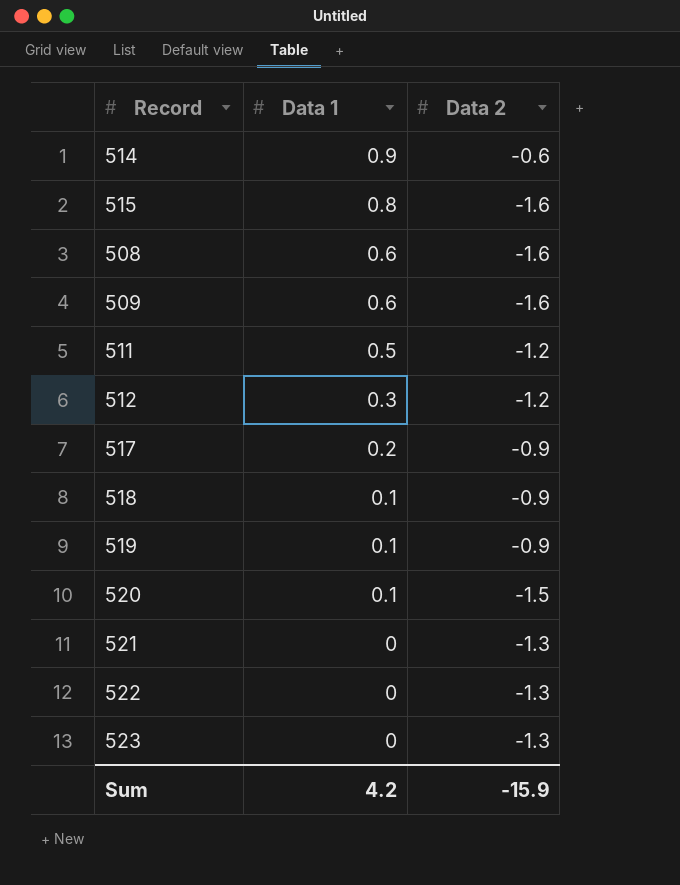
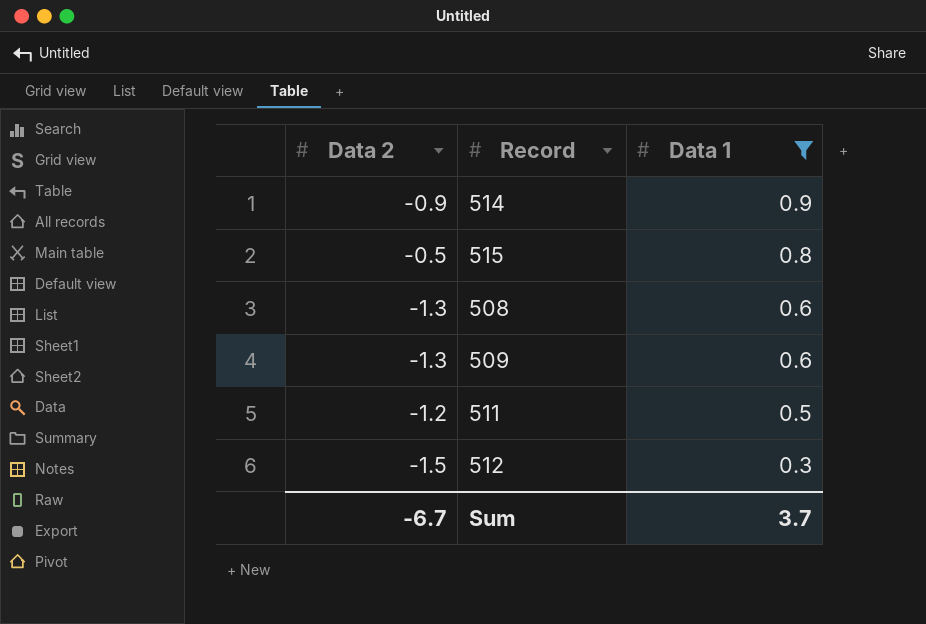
filter: none -> Data 1 >= 0.3
column Data 2 | position: 3 -> 1
514 | Data 2: -0.6 -> -0.9
515 | Data 2: -1.6 -> -0.5
508 | Data 2: -1.6 -> -1.3
509 | Data 2: -1.6 -> -1.3
512 | Data 2: -1.2 -> -1.5
Sum | Data 2: -15.9 -> -6.7
Sum | Data 1: 4.2 -> 3.7

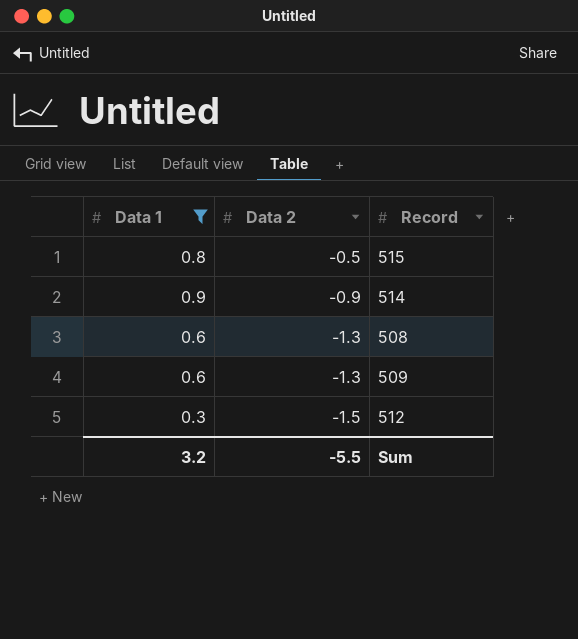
row order: Data 1 descending -> Data 2 descending
column Data 1 | position: 3 -> 1
row 511: -1.2 | 0.5 -> none
Sum | Data 1: 3.7 -> 3.2
Sum | Data 2: -6.7 -> -5.5

